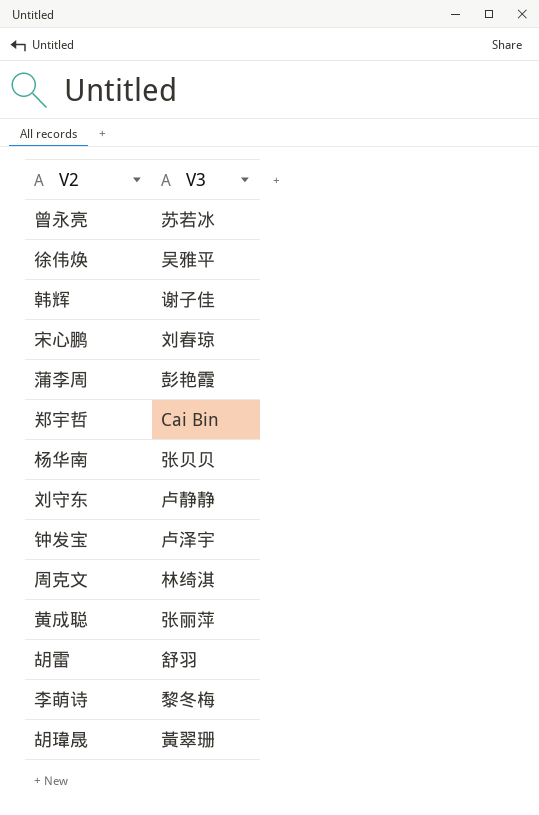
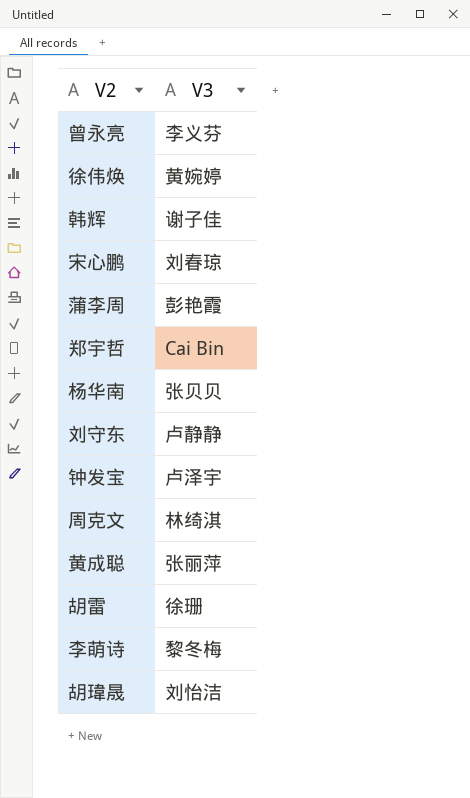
曾永亮 | V3: 苏若冰 -> 李义芬
徐伟焕 | V3: 吴雅平 -> 黄婉婷
胡雷 | V3: 舒羽 -> 徐珊
胡瑋晟 | V3: 黃翠珊 -> 刘怡洁

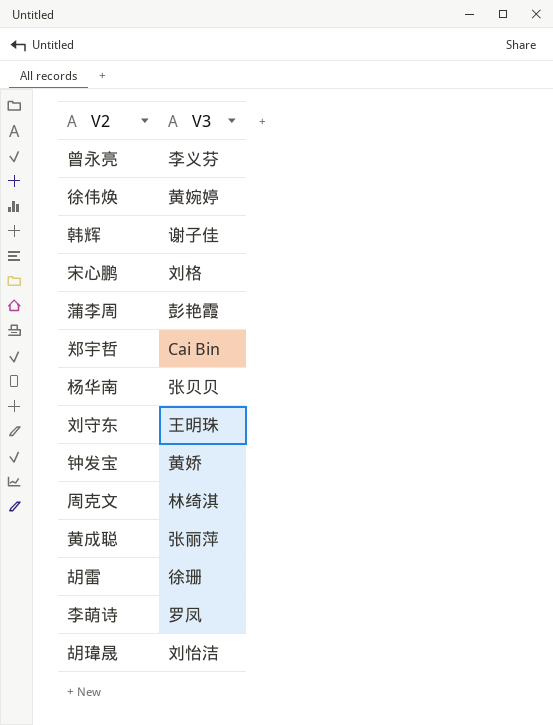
宋心鹏 | V3: 刘春琼 -> 刘格
刘守东 | V3: 卢静静 -> 王明珠
钟发宝 | V3: 卢泽宇 -> 黄娇
李萌诗 | V3: 黎冬梅 -> 罗凤

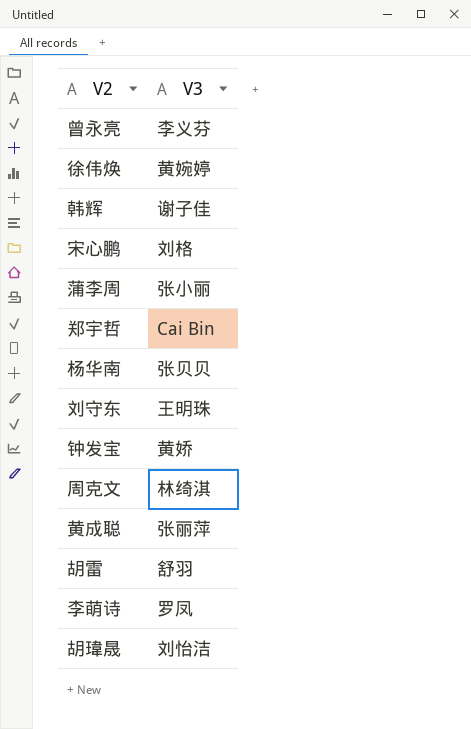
蒲李周 | V3: 彭艳霞 -> 张小丽
胡雷 | V3: 徐珊 -> 舒羽

